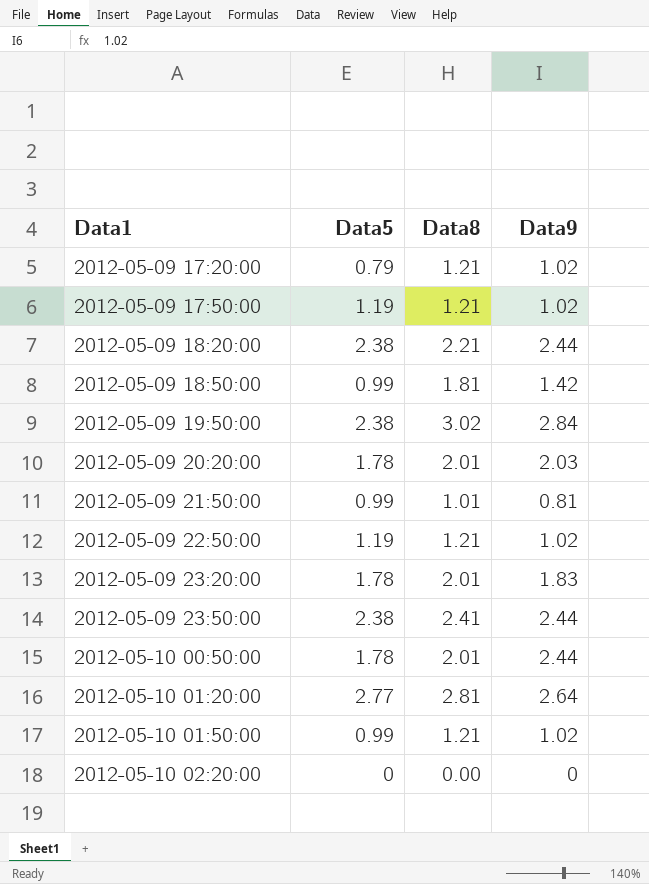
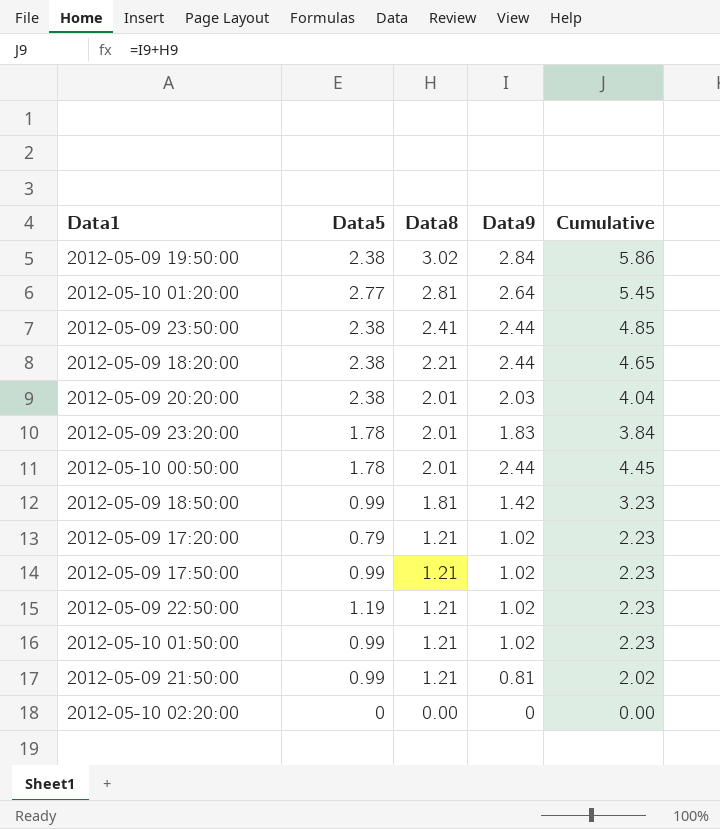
row order: Data1 ascending -> Data8 descending
column Cumulative | formula: none -> [Data8] + [Data9]
2012-05-09 20:20:00 | Data5: 1.78 -> 2.38
2012-05-09 17:50:00 | Data5: 1.19 -> 0.99
2012-05-09 21:50:00 | Data8: 1.01 -> 1.21

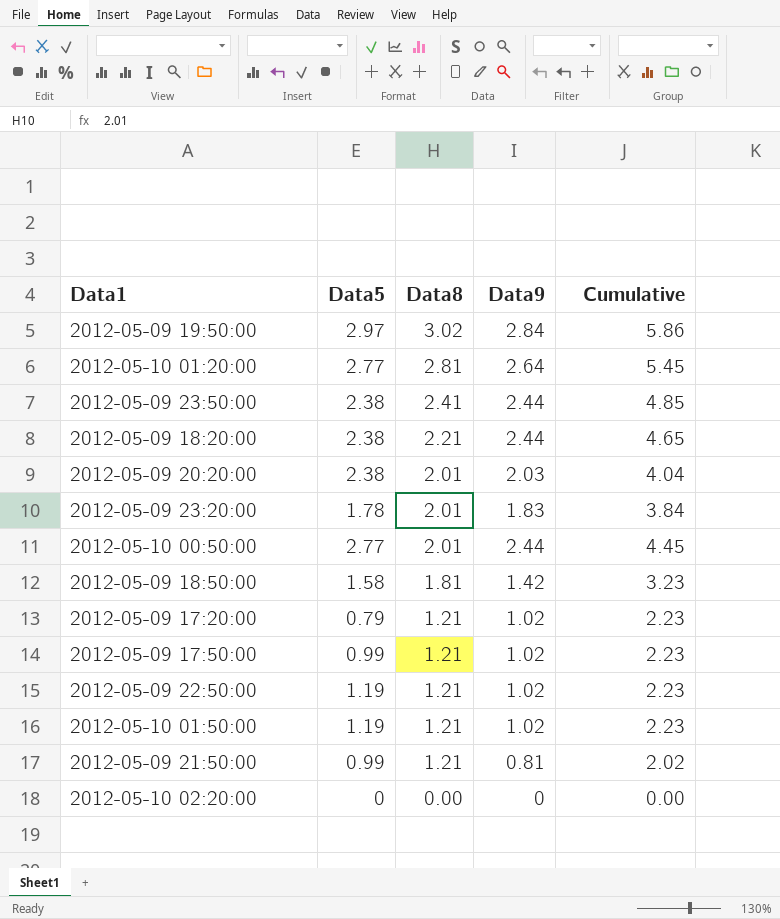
2012-05-09 19:50:00 | Data5: 2.38 -> 2.97
2012-05-10 00:50:00 | Data5: 1.78 -> 2.77
2012-05-09 18:50:00 | Data5: 0.99 -> 1.58
2012-05-10 01:50:00 | Data5: 0.99 -> 1.19

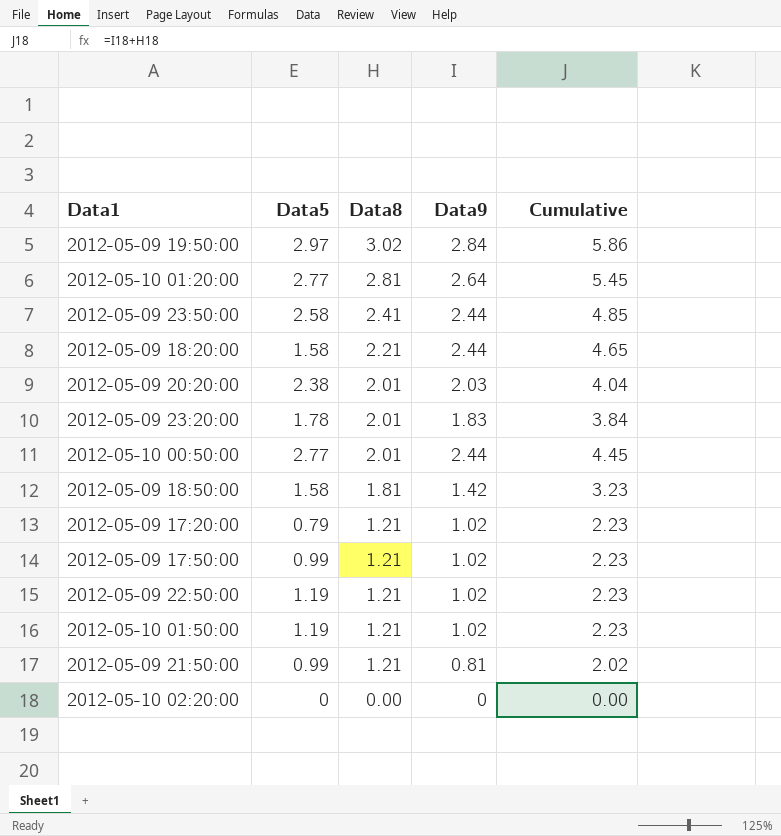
2012-05-09 23:50:00 | Data5: 2.38 -> 2.58
2012-05-09 18:20:00 | Data5: 2.38 -> 1.58

